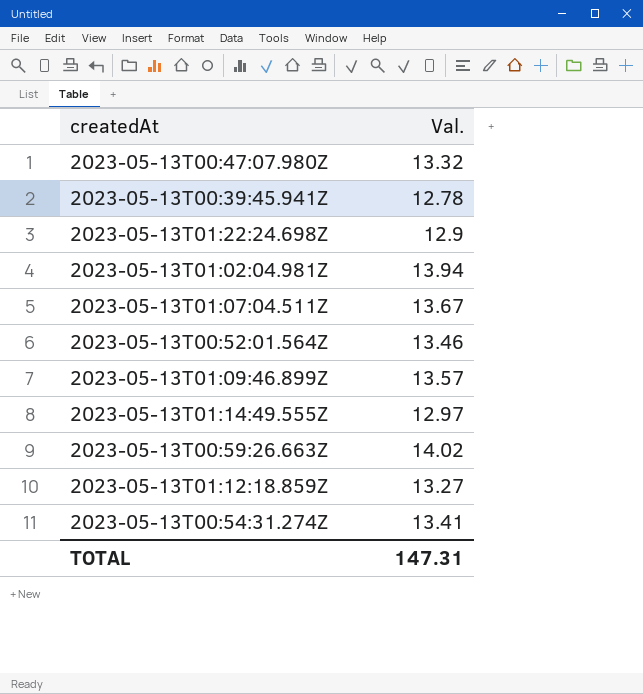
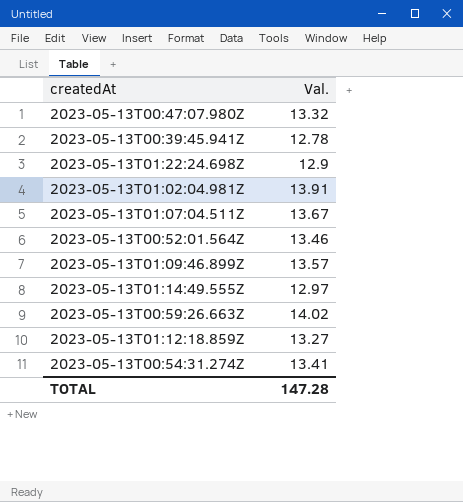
2023-05-13T01:02:04.981Z | Val.: 13.94 -> 13.91
TOTAL | Val.: 147.31 -> 147.28

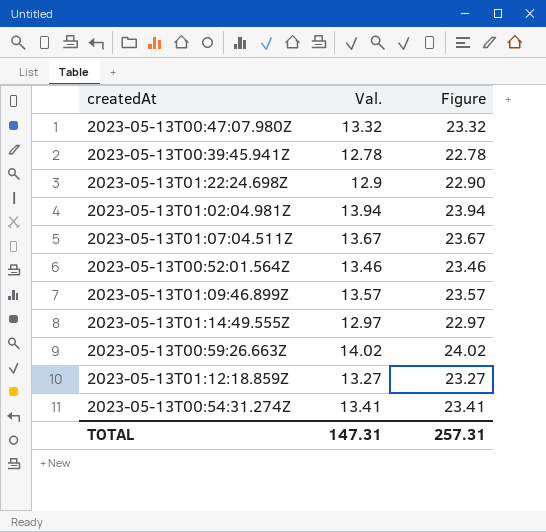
column Figure | formula: none -> [Val.] + 10
2023-05-13T01:02:04.981Z | Val.: 13.91 -> 13.94
TOTAL | Val.: 147.28 -> 147.31

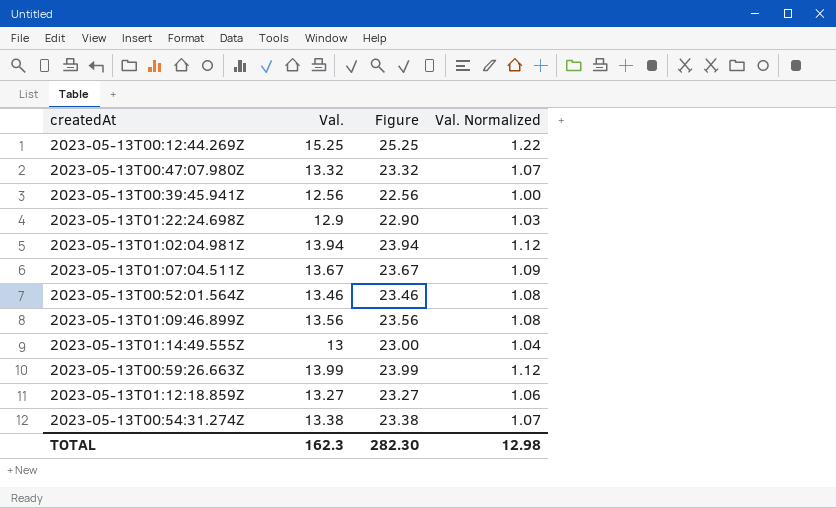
column Val. Normalized | formula: none -> [Val.] * 0.08
row 2023-05-13T00:12:44.269Z: none -> 15.25 | 25.25 | 1.22
2023-05-13T00:39:45.941Z | Val.: 12.78 -> 12.56
2023-05-13T00:39:45.941Z | Figure: 22.78 -> 22.56
2023-05-13T01:09:46.899Z | Val.: 13.57 -> 13.56
2023-05-13T01:09:46.899Z | Figure: 23.57 -> 23.56
2023-05-13T01:14:49.555Z | Val.: 12.97 -> 13
2023-05-13T01:14:49.555Z | Figure: 22.97 -> 23.00
2023-05-13T00:59:26.663Z | Val.: 14.02 -> 13.99
2023-05-13T00:59:26.663Z | Figure: 24.02 -> 23.99
2023-05-13T00:54:31.274Z | Val.: 13.41 -> 13.38
2023-05-13T00:54:31.274Z | Figure: 23.41 -> 23.38
TOTAL | Val.: 147.31 -> 162.3
TOTAL | Figure: 257.31 -> 282.30

